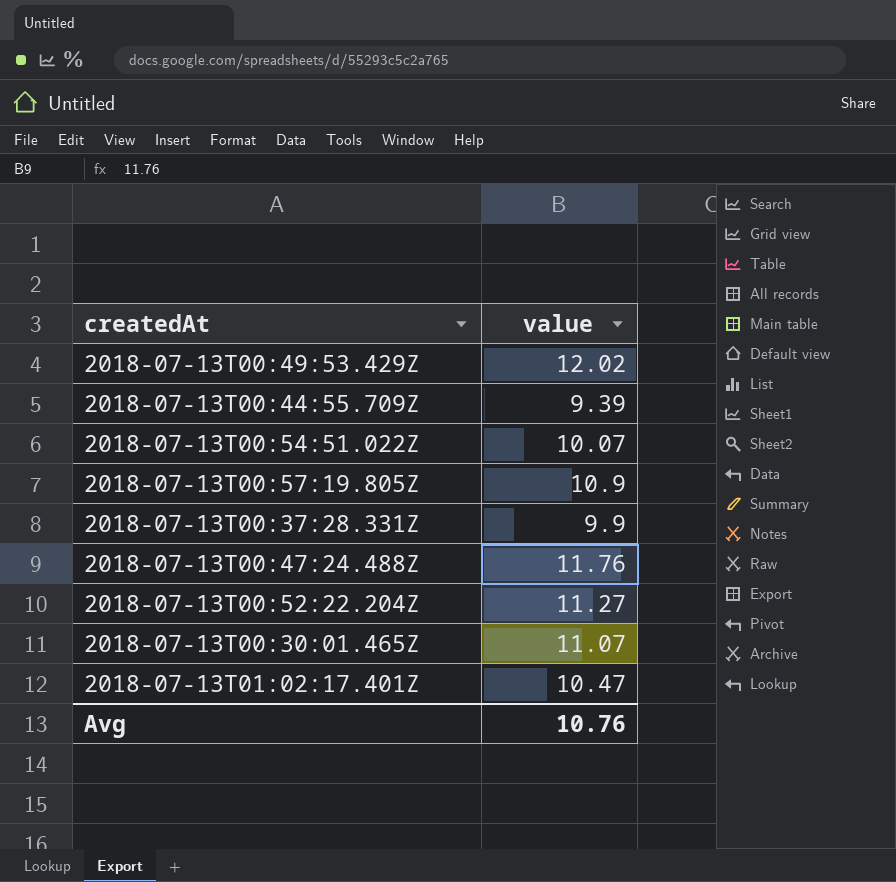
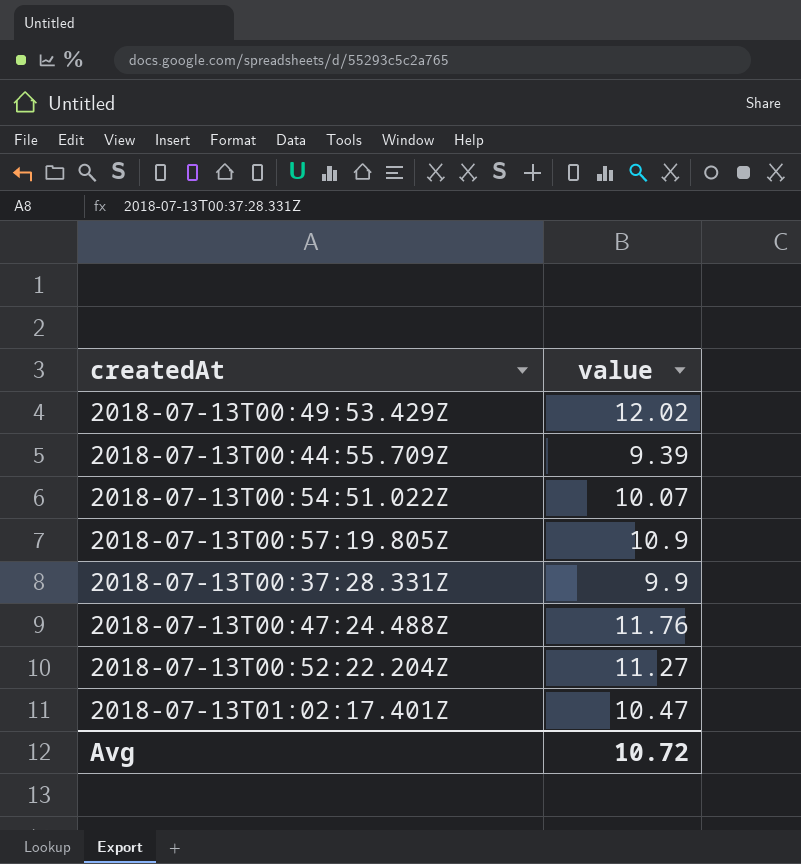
row 2018-07-13T00:30:01.465Z: 11.07 -> none
Avg | value: 10.76 -> 10.72

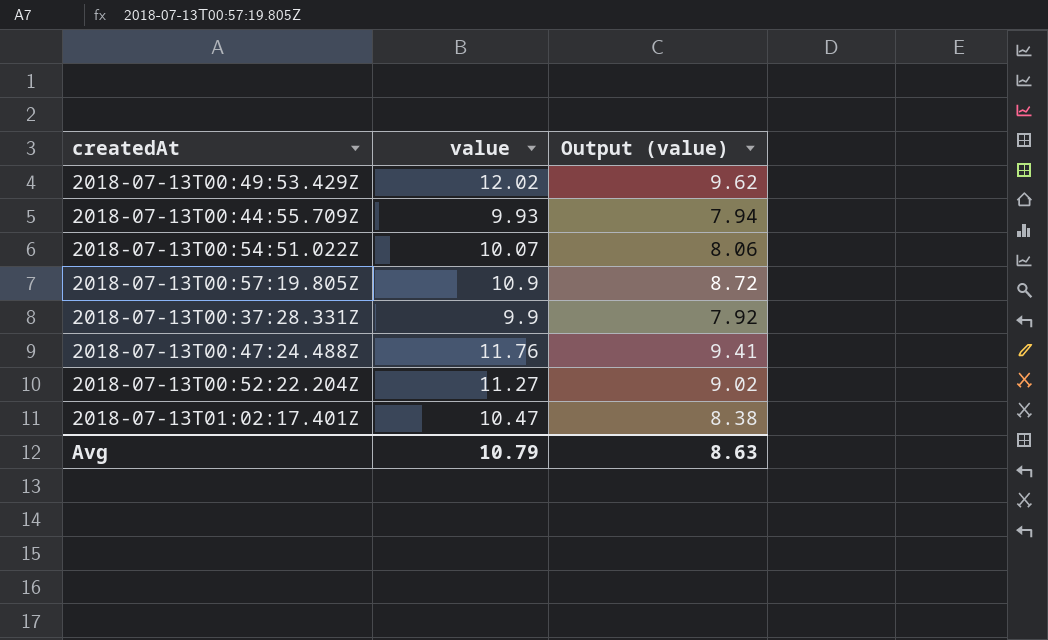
column Output (value) | formula: none -> [value] * 0.8
2018-07-13T00:44:55.709Z | value: 9.39 -> 9.93
Avg | value: 10.72 -> 10.79

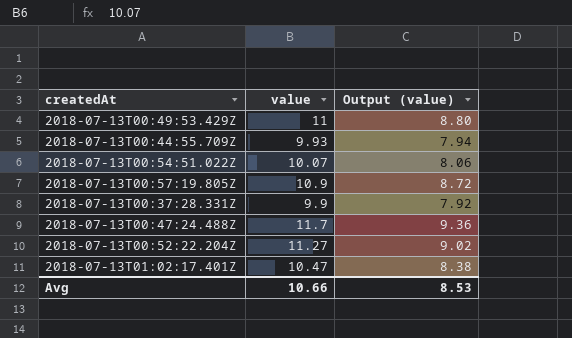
2018-07-13T00:49:53.429Z | value: 12.02 -> 11
2018-07-13T00:49:53.429Z | Output (value): 9.62 -> 8.80
2018-07-13T00:47:24.488Z | value: 11.76 -> 11.7
2018-07-13T00:47:24.488Z | Output (value): 9.41 -> 9.36
Avg | value: 10.79 -> 10.66
Avg | Output (value): 8.63 -> 8.53

